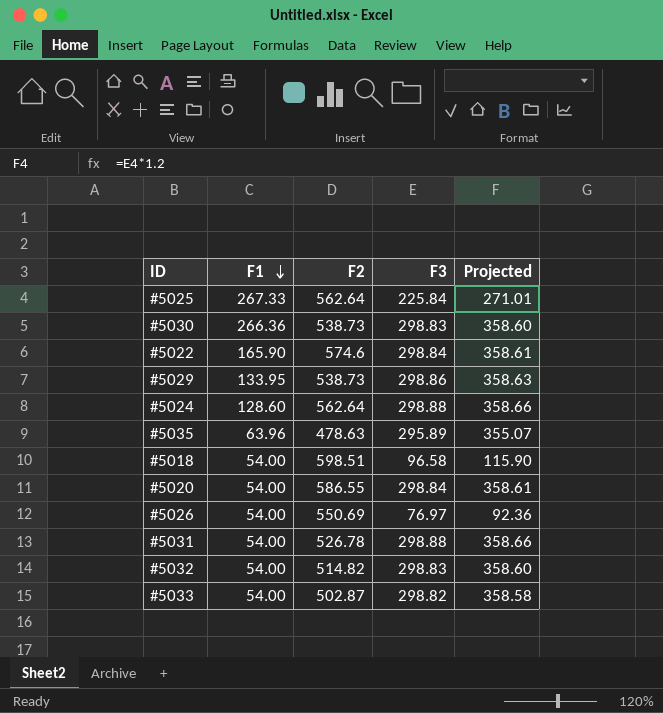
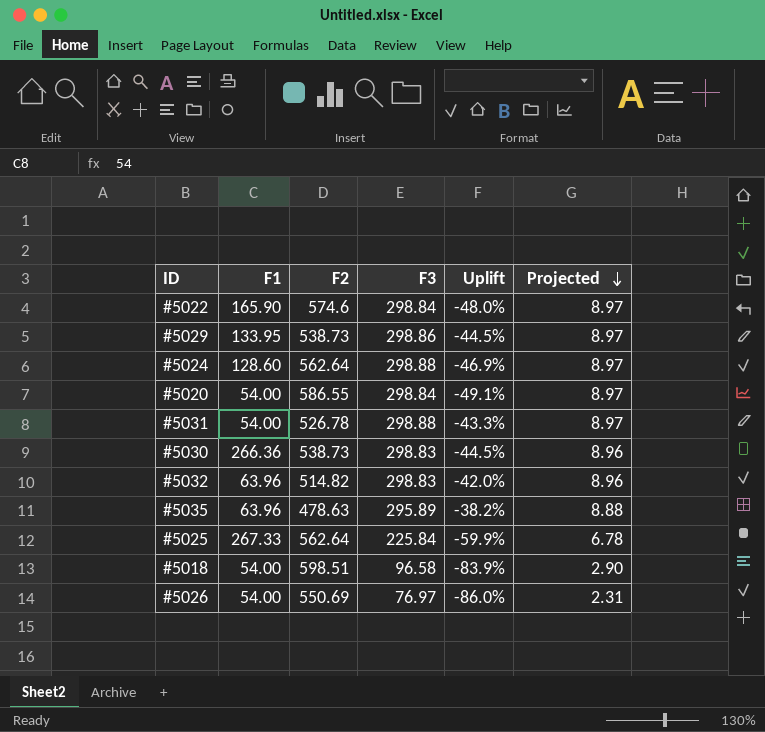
row order: F1 descending -> Projected descending
column Uplift | formula: none -> ([F3] - [F2]) / [F2]
column Projected | formula: [F3] * 1.2 -> [F3] * 0.03
row #5033: 54.00 | 502.87 | 298.82 | 358.58 -> none
#5032 | F1: 54.00 -> 63.96

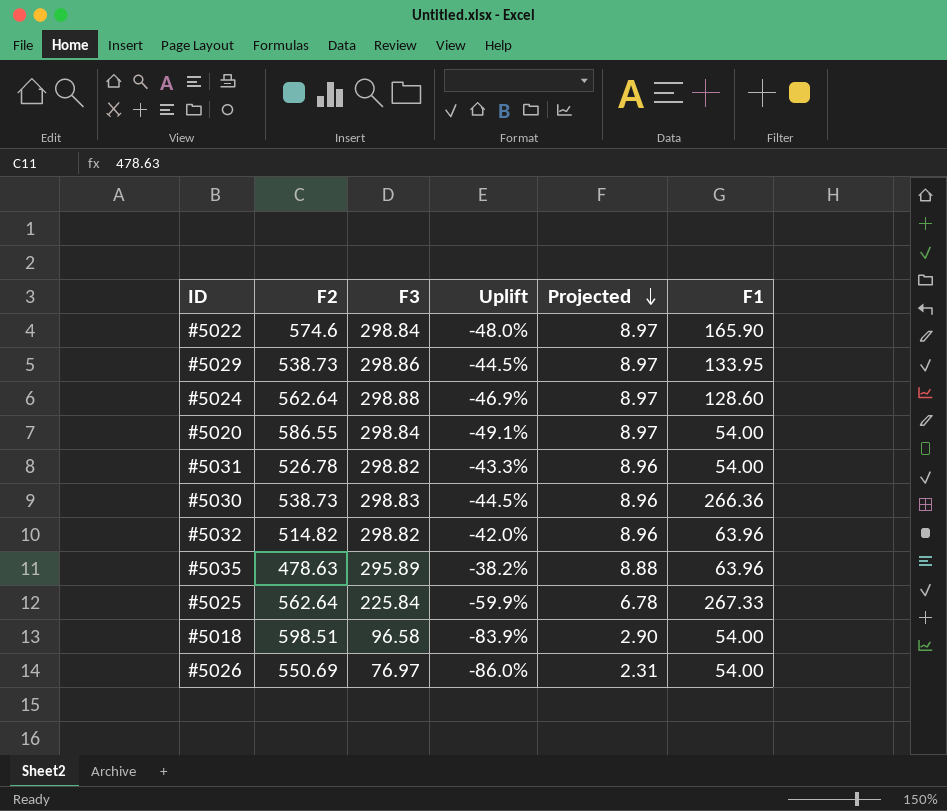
column F1 | position: 2 -> 6
#5031 | F3: 298.88 -> 298.82
#5031 | Projected: 8.97 -> 8.96
#5032 | F3: 298.83 -> 298.82

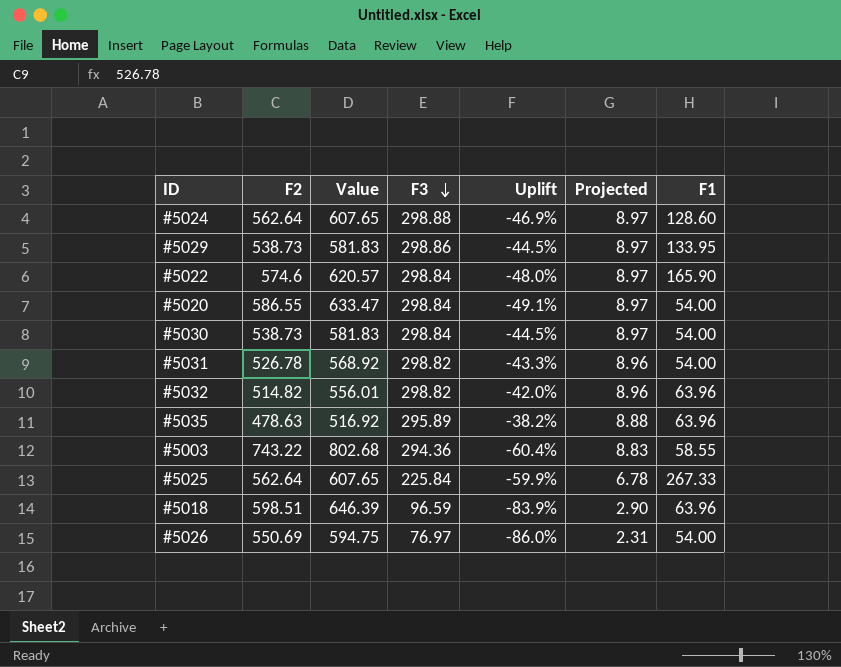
row order: Projected descending -> F3 descending
column Value | formula: none -> [F2] * 1.08
#5030 | F3: 298.83 -> 298.84
#5030 | Projected: 8.96 -> 8.97
#5030 | F1: 266.36 -> 54.00
row #5003: none -> 743.22 | 802.68 | 294.36 | -60.4% | 8.83 | 58.55
#5018 | F3: 96.58 -> 96.59
#5018 | F1: 54.00 -> 63.96

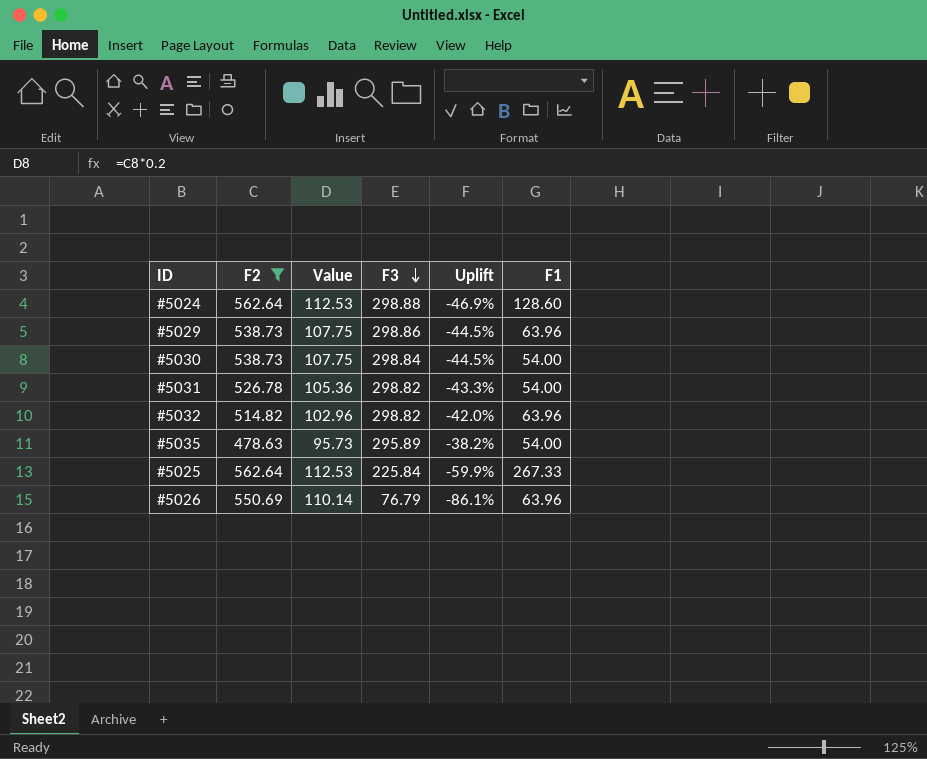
filter: none -> F2 <= 562.64
column Projected | formula: [F3] * 0.03 -> none
column Value | formula: [F2] * 1.08 -> [F2] * 0.2
#5029 | F1: 133.95 -> 63.96
#5035 | F1: 63.96 -> 54.00
#5026 | F3: 76.97 -> 76.79
#5026 | Uplift: -86.0% -> -86.1%
#5026 | F1: 54.00 -> 63.96

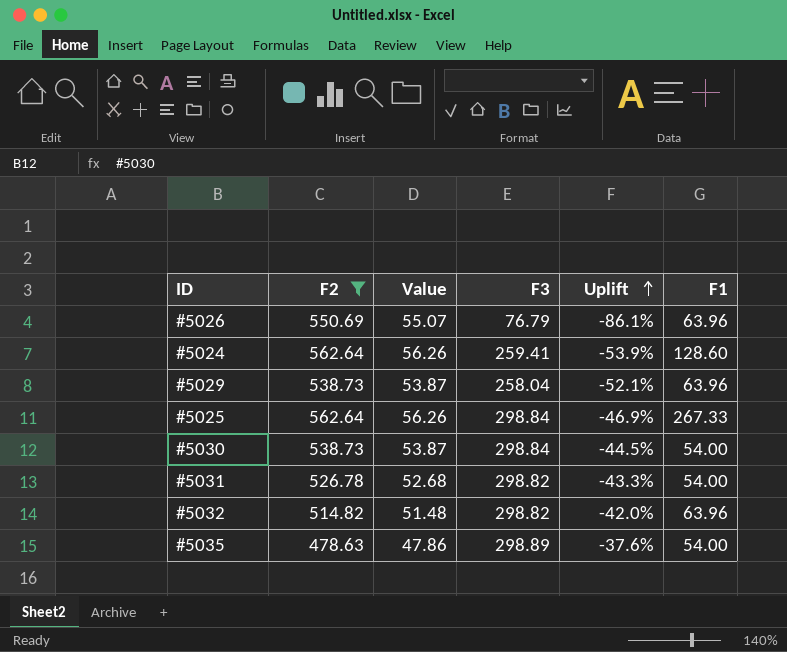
row order: F3 descending -> Uplift ascending
column Value | formula: [F2] * 0.2 -> [F2] * 0.1
#5024 | F3: 298.88 -> 259.41
#5024 | Uplift: -46.9% -> -53.9%
#5029 | F3: 298.86 -> 258.04
#5029 | Uplift: -44.5% -> -52.1%
#5025 | F3: 225.84 -> 298.84
#5025 | Uplift: -59.9% -> -46.9%
#5035 | F3: 295.89 -> 298.89
#5035 | Uplift: -38.2% -> -37.6%

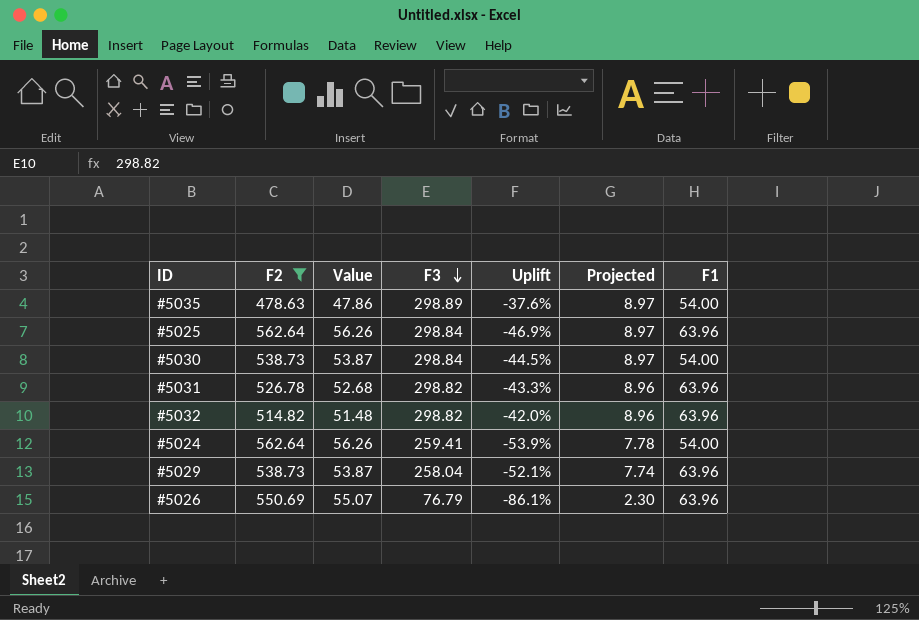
row order: Uplift ascending -> F3 descending
column Projected | formula: none -> [F3] * 0.03
#5025 | F1: 267.33 -> 63.96
#5031 | F1: 54.00 -> 63.96
#5024 | F1: 128.60 -> 54.00

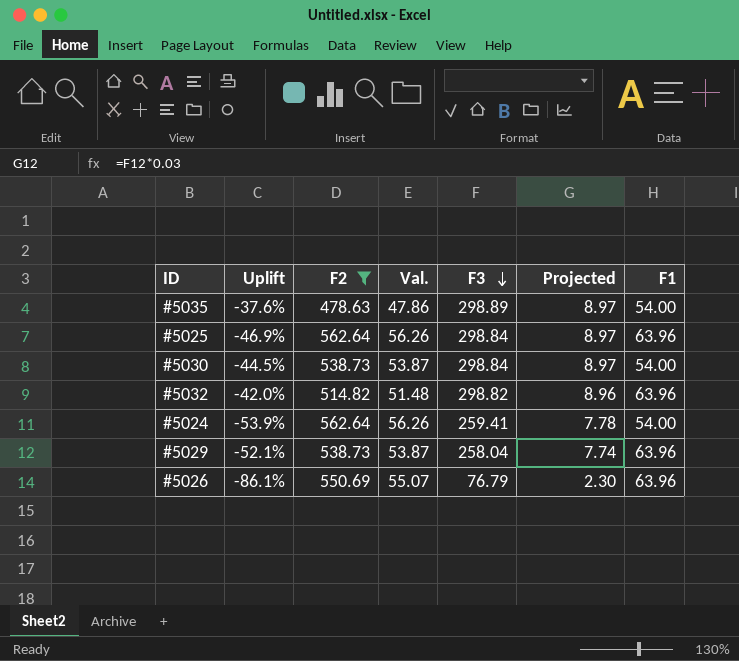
column Uplift | position: 5 -> 2
column name: Value -> Val.
row #5031: 526.78 | 52.68 | 298.82 | -43.3% | 8.96 | 63.96 -> none

